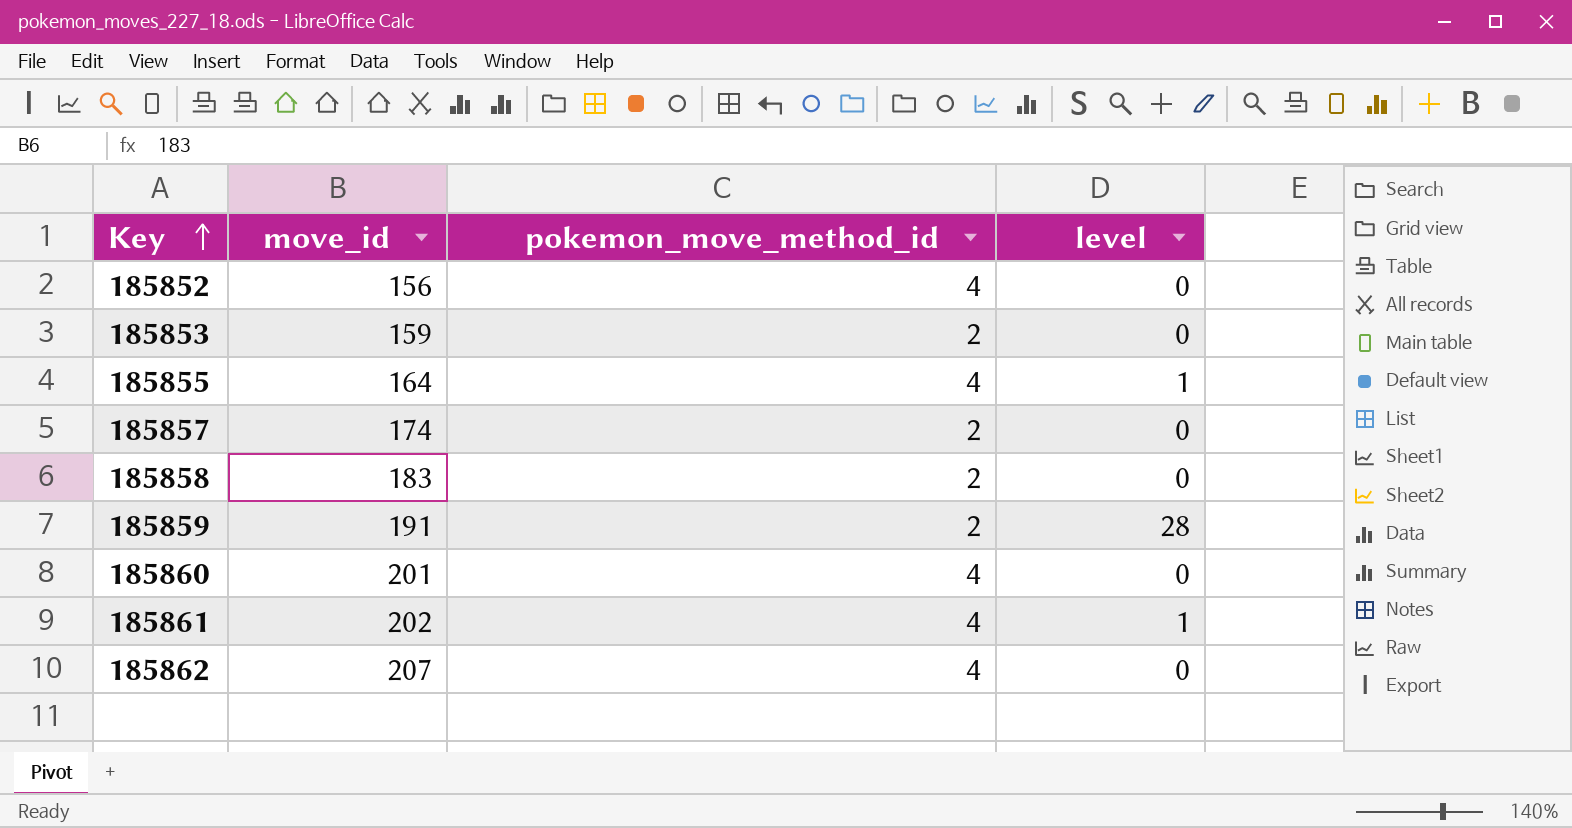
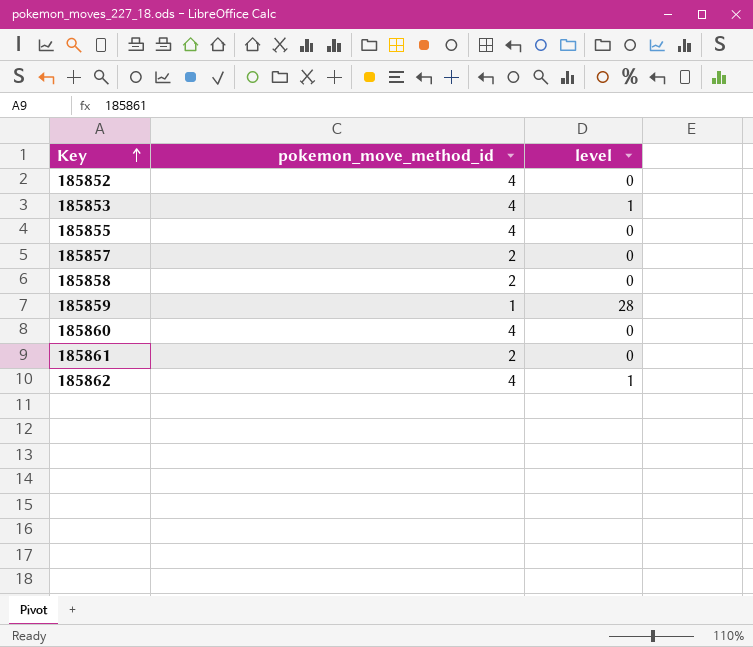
column move_id | position: 2 -> none
185853 | pokemon_move_method_id: 2 -> 4
185853 | level: 0 -> 1
185855 | level: 1 -> 0
185859 | pokemon_move_method_id: 2 -> 1
185861 | pokemon_move_method_id: 4 -> 2
185861 | level: 1 -> 0
185862 | level: 0 -> 1

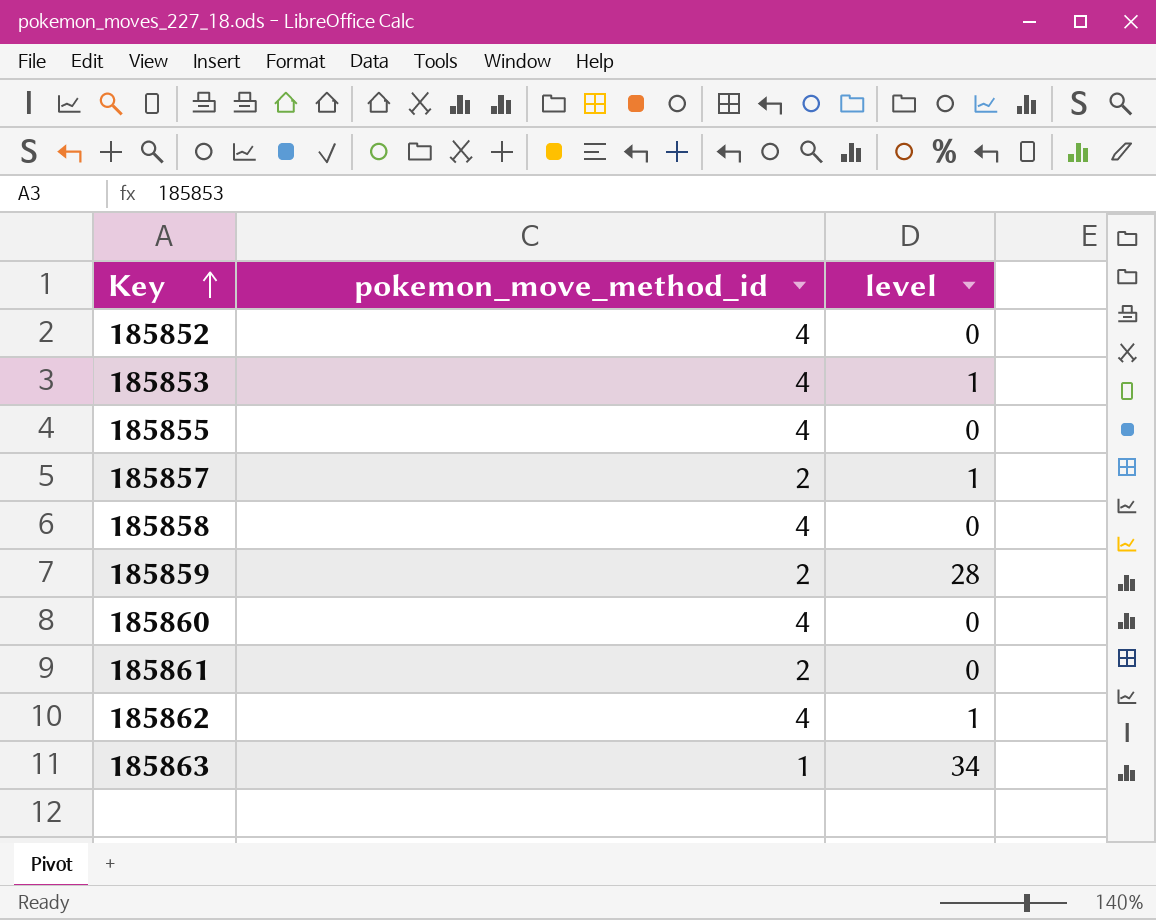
185857 | level: 0 -> 1
185858 | pokemon_move_method_id: 2 -> 4
185859 | pokemon_move_method_id: 1 -> 2
row 185863: none -> 1 | 34

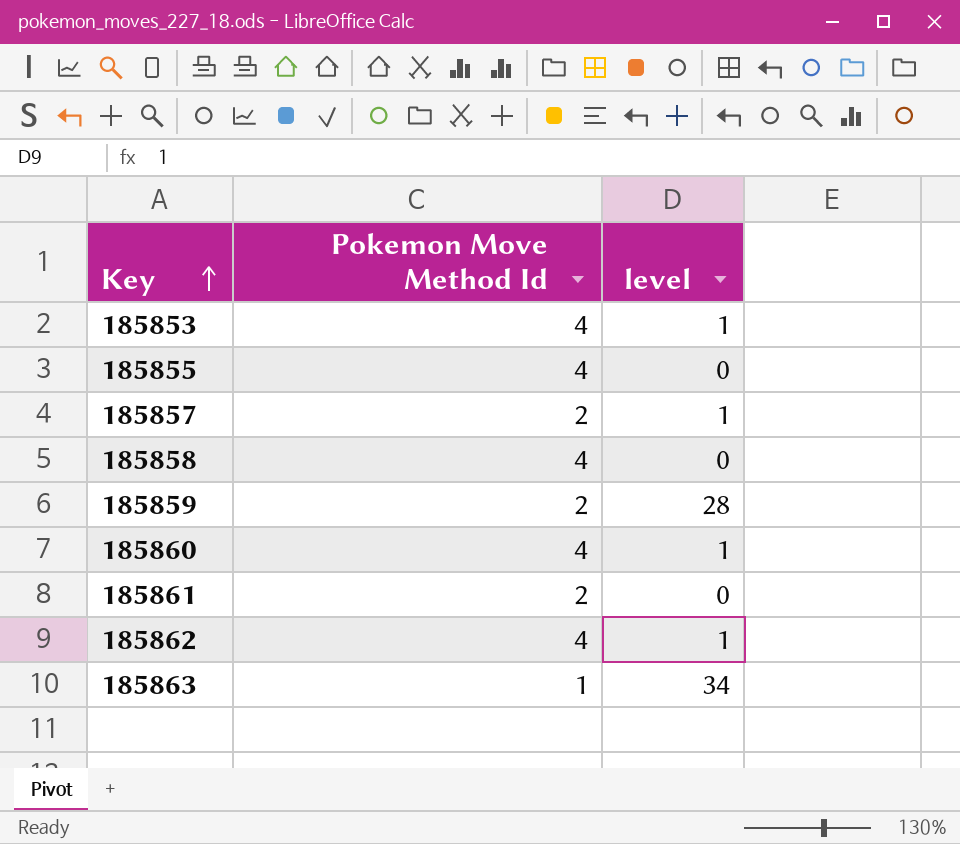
column name: pokemon_move_method_id -> Pokemon Move Method Id
row 185852: 4 | 0 -> none
185860 | level: 0 -> 1

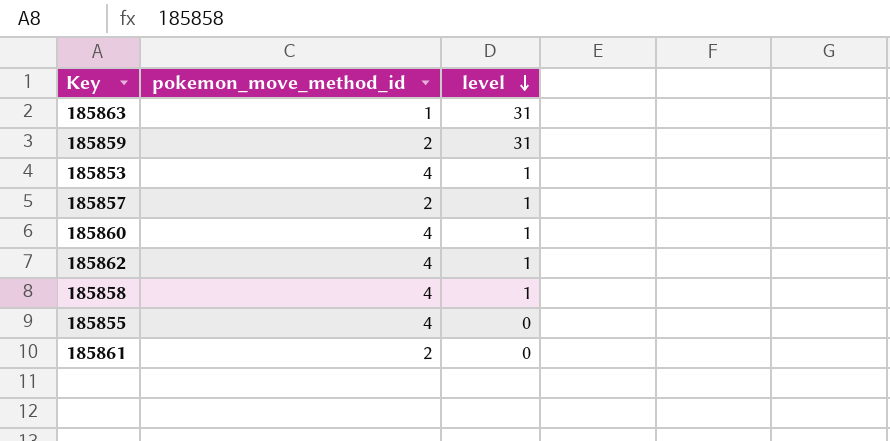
row order: Key ascending -> level descending
column name: Pokemon Move Method Id -> pokemon_move_method_id
185863 | level: 34 -> 31
185859 | level: 28 -> 31
185858 | level: 0 -> 1

